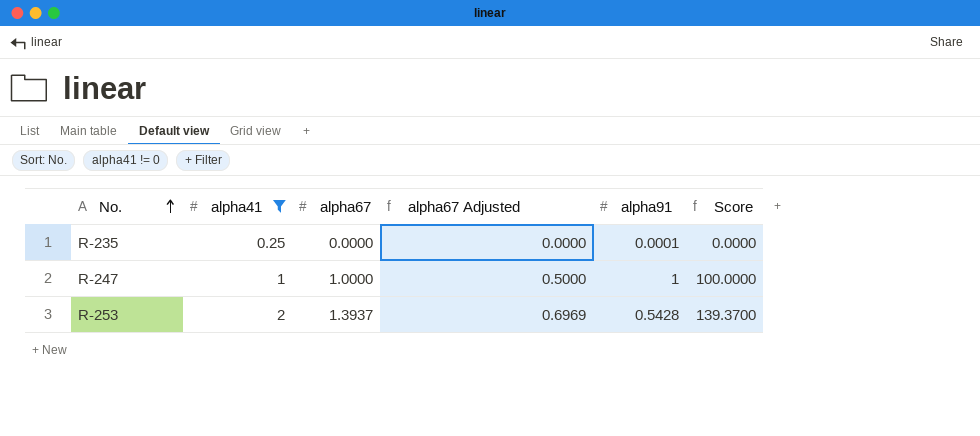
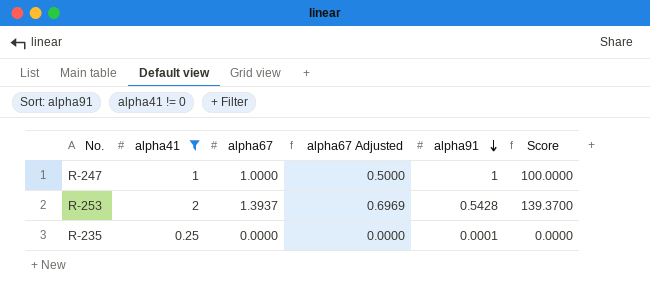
row order: No. ascending -> alpha91 descending

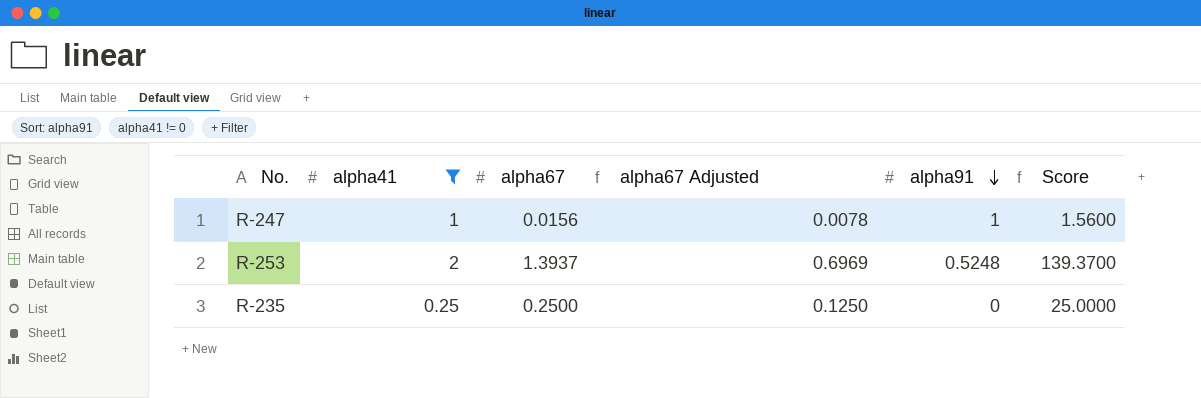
R-247 | alpha67: 1.0000 -> 0.0156
R-247 | alpha67 Adjusted: 0.5000 -> 0.0078
R-247 | Score: 100.0000 -> 1.5600
R-253 | alpha91: 0.5428 -> 0.5248
R-235 | alpha67: 0.0000 -> 0.2500
R-235 | alpha67 Adjusted: 0.0000 -> 0.1250
R-235 | alpha91: 0.0001 -> 0
R-235 | Score: 0.0000 -> 25.0000

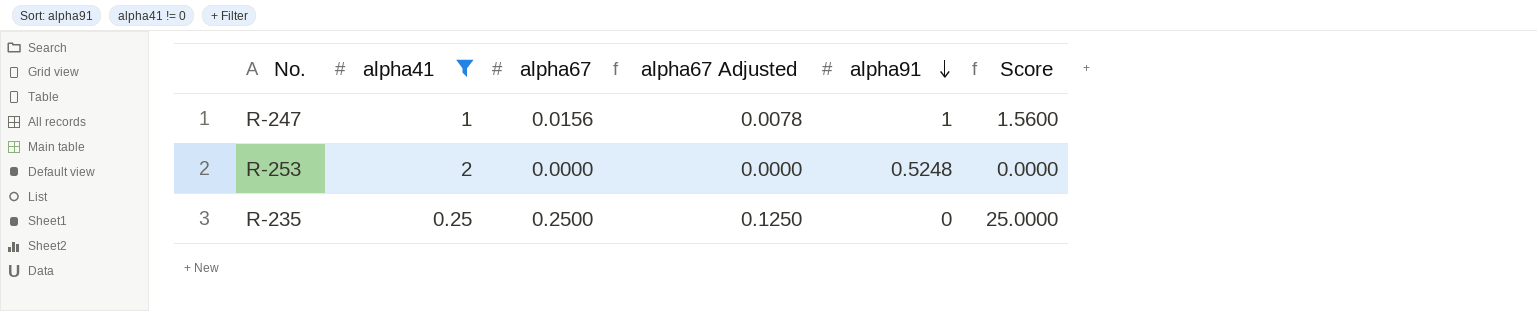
R-253 | alpha67: 1.3937 -> 0.0000
R-253 | alpha67 Adjusted: 0.6969 -> 0.0000
R-253 | Score: 139.3700 -> 0.0000

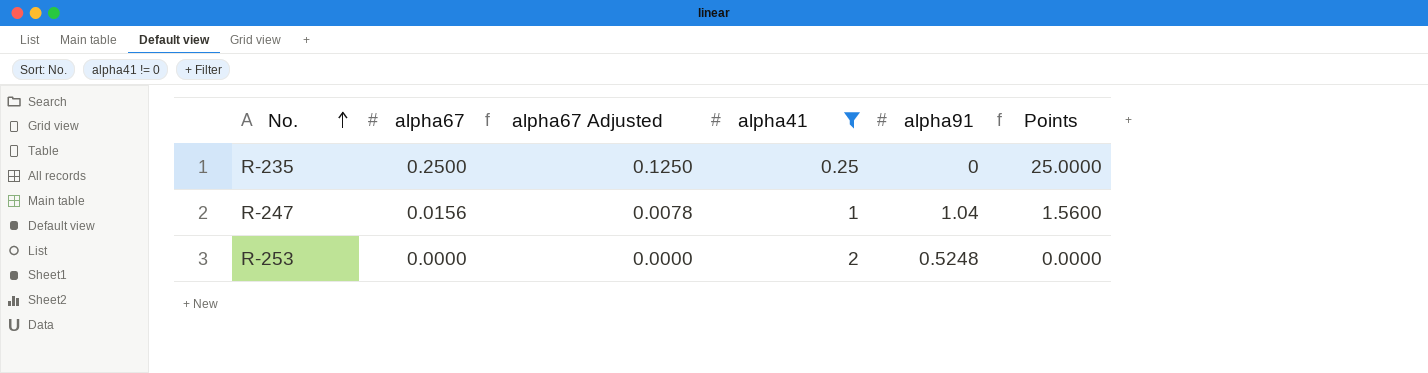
row order: alpha91 descending -> No. ascending
column alpha41 | position: 2 -> 4
column name: Score -> Points
R-247 | alpha91: 1 -> 1.04

